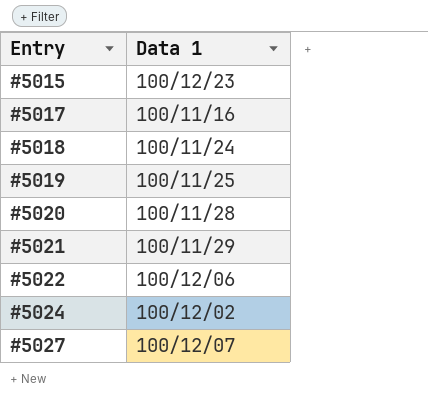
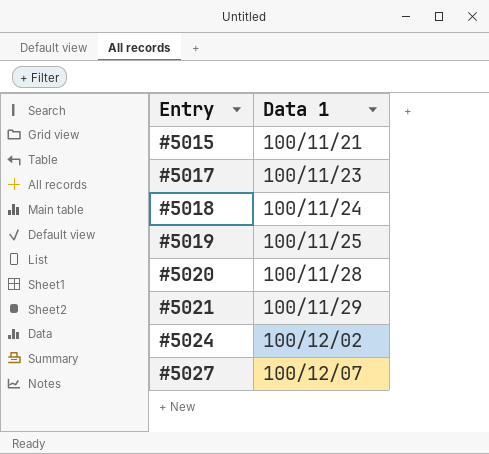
row #5022: 100/12/06 -> none
#5015 | Data 1: 100/12/23 -> 100/11/21
#5017 | Data 1: 100/11/16 -> 100/11/23

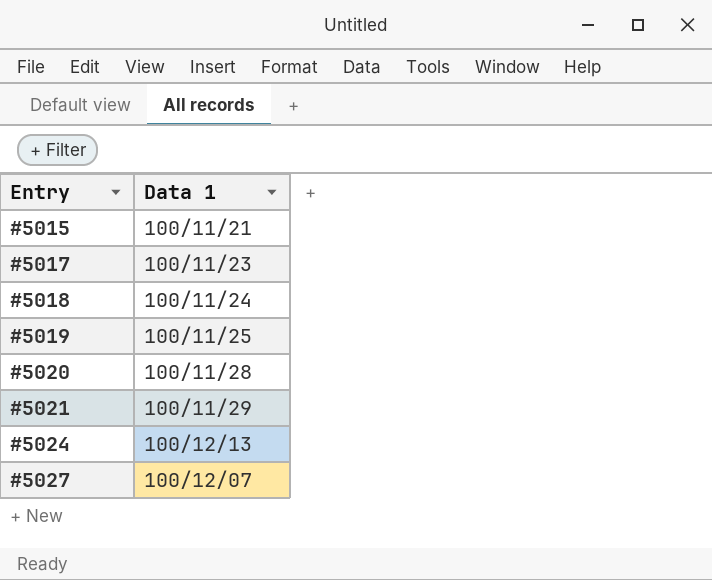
#5024 | Data 1: 100/12/02 -> 100/12/13

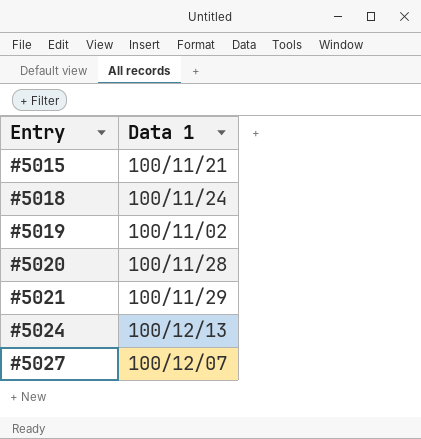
row #5017: 100/11/23 -> none
#5019 | Data 1: 100/11/25 -> 100/11/02

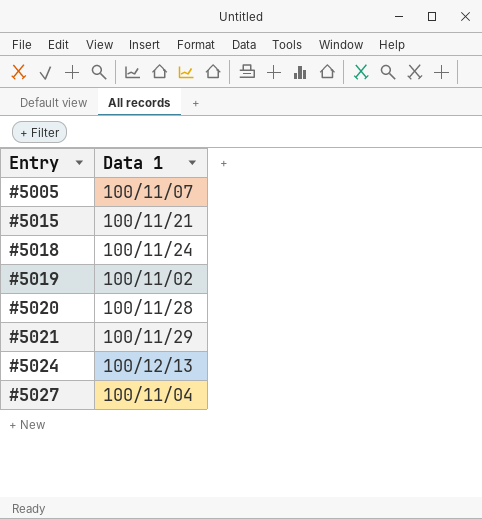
row #5005: none -> 100/11/07
#5027 | Data 1: 100/12/07 -> 100/11/04

